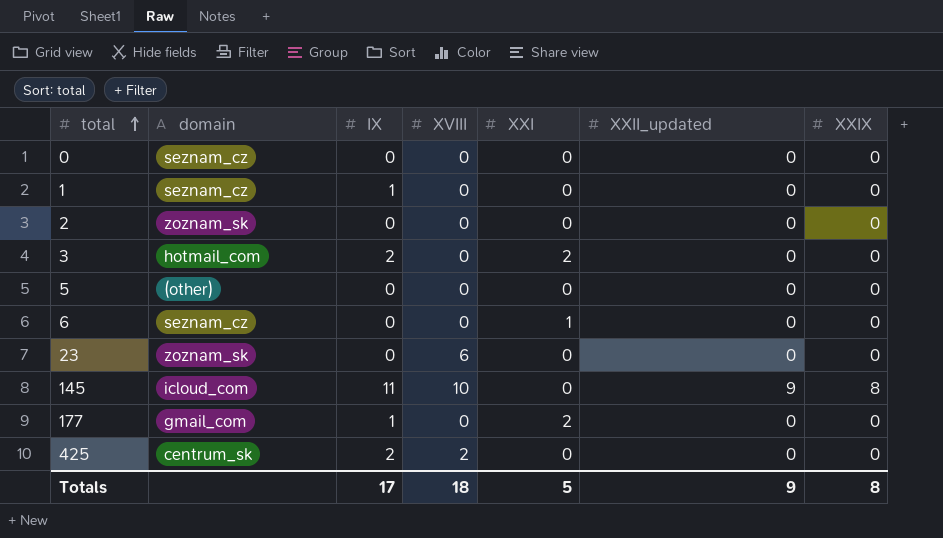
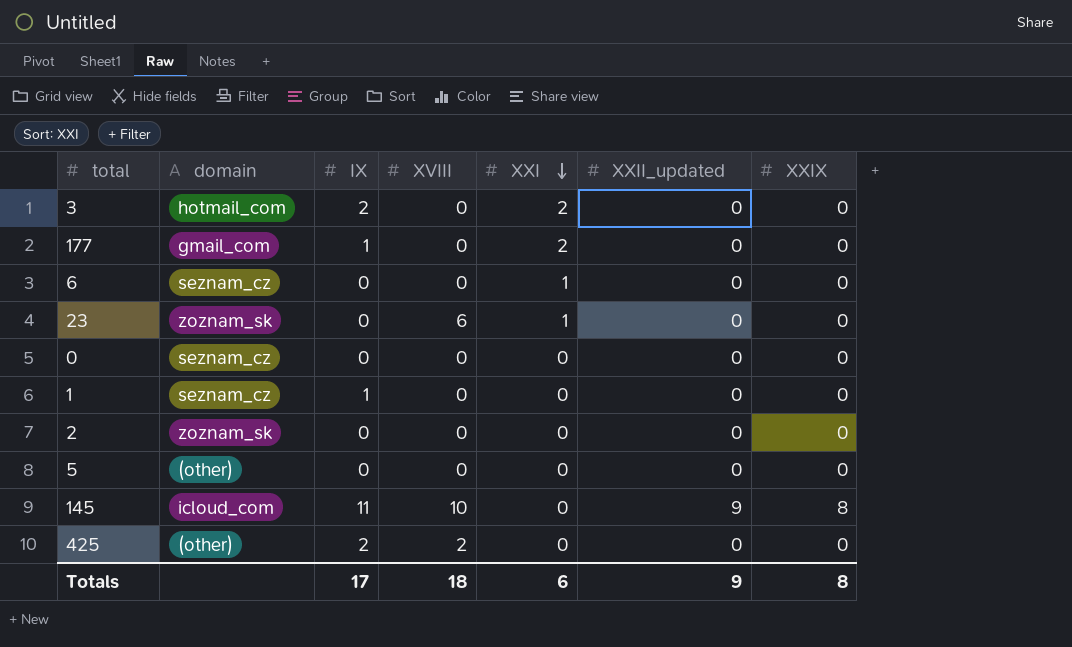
row order: total ascending -> XXI descending
23 | XXI: 0 -> 1
425 | domain: centrum_sk -> (other)
Totals | XXI: 5 -> 6

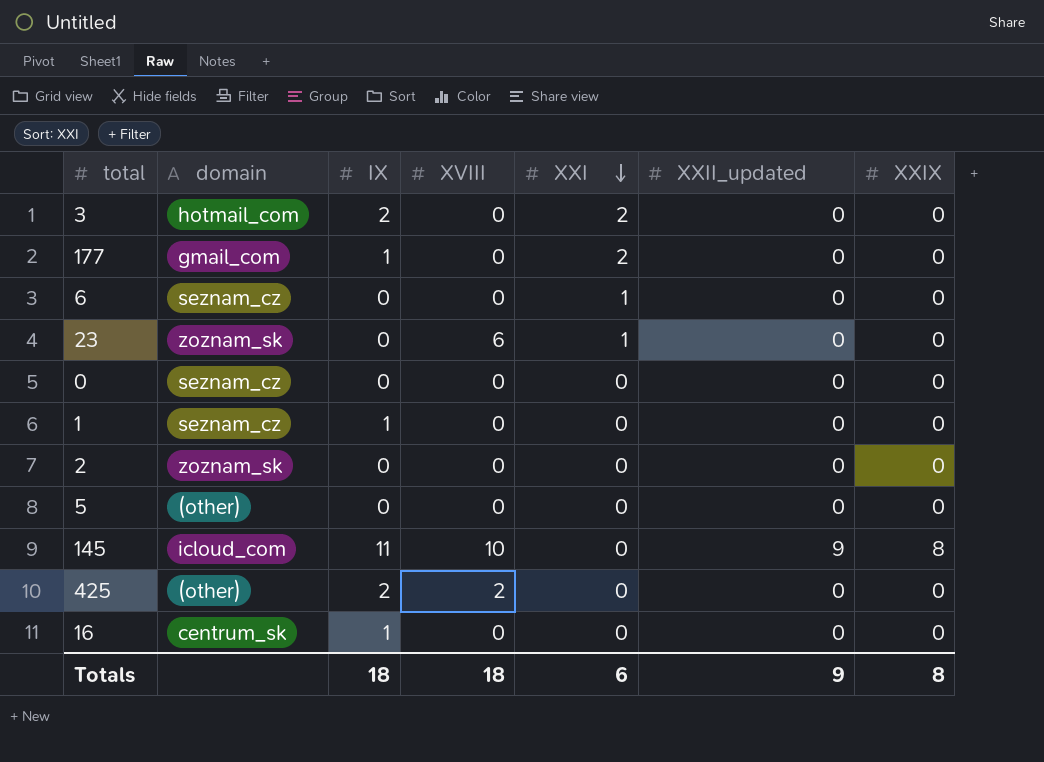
row 16: none -> centrum_sk | 1 | 0 | 0 | 0 | 0
Totals | IX: 17 -> 18

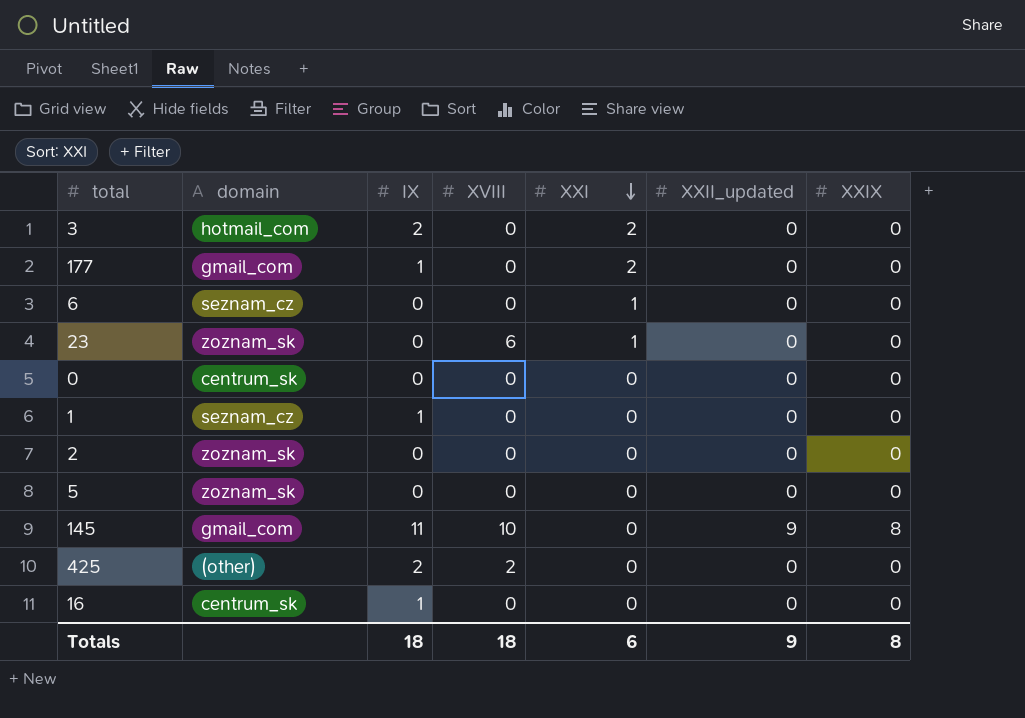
0 | domain: seznam_cz -> centrum_sk
5 | domain: (other) -> zoznam_sk
145 | domain: icloud_com -> gmail_com

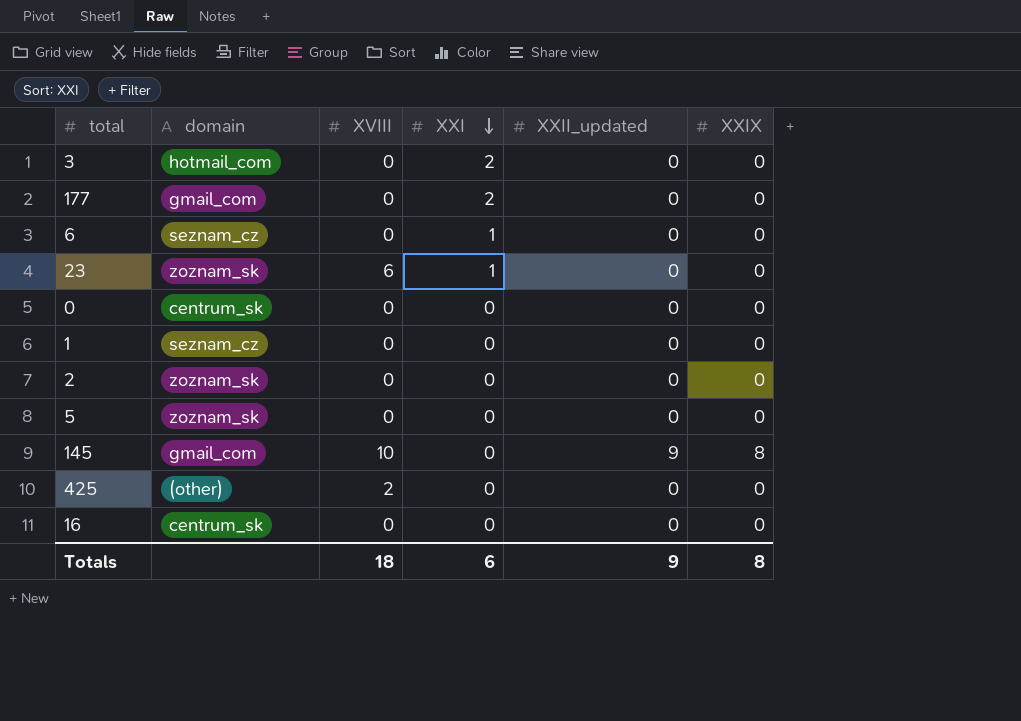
column IX | position: 3 -> none

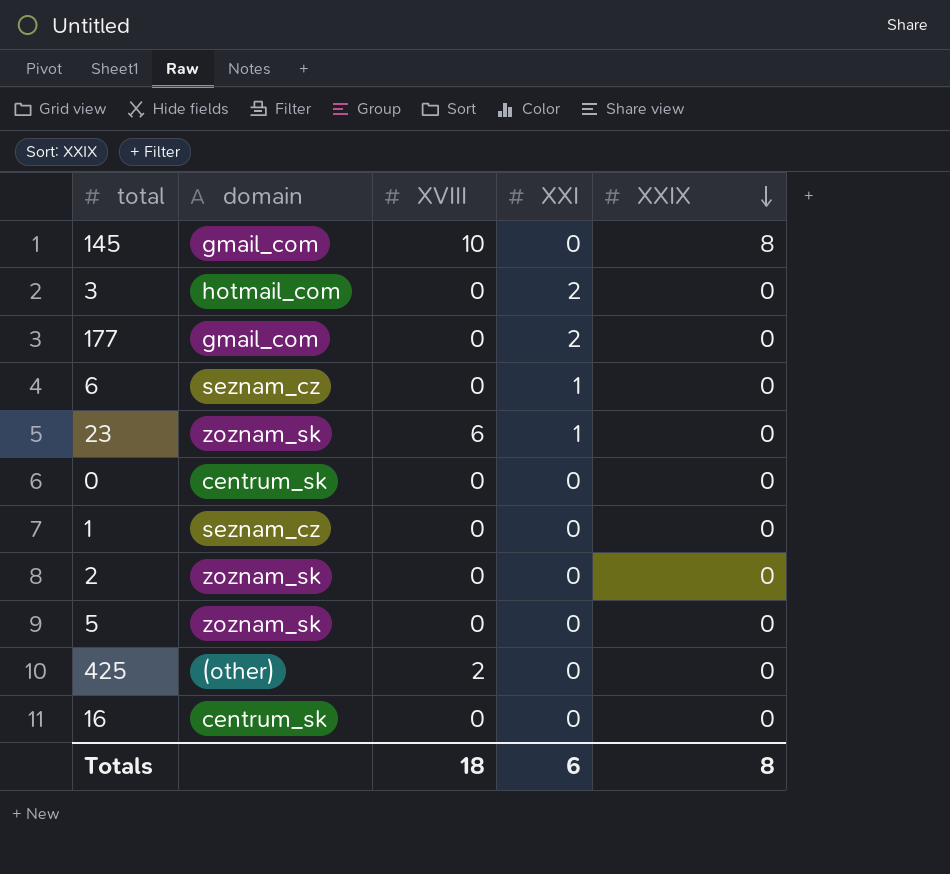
row order: XXI descending -> XXIX descending
column XXII_updated | position: 5 -> none

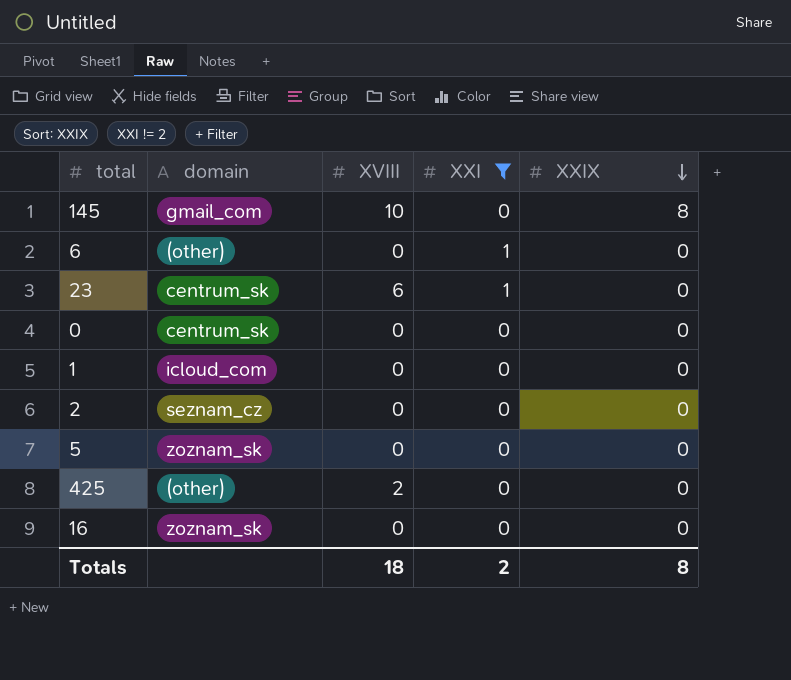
filter: none -> XXI != 2
6 | domain: seznam_cz -> (other)
23 | domain: zoznam_sk -> centrum_sk
1 | domain: seznam_cz -> icloud_com
2 | domain: zoznam_sk -> seznam_cz
16 | domain: centrum_sk -> zoznam_sk
Totals | XXI: 6 -> 2

